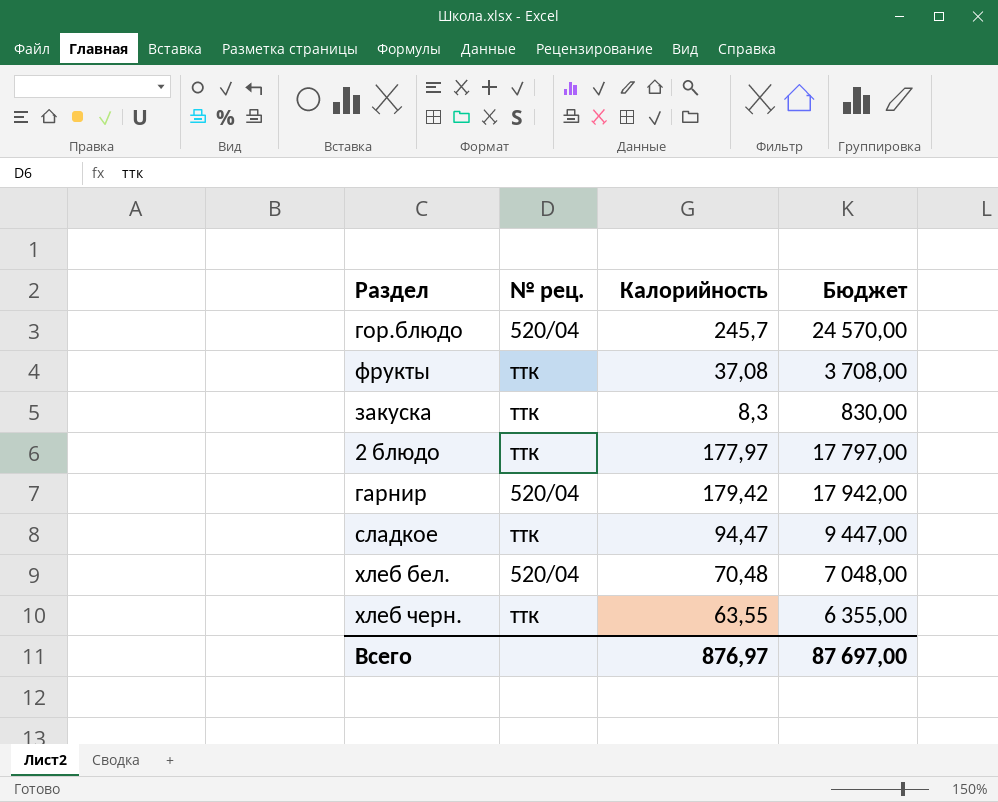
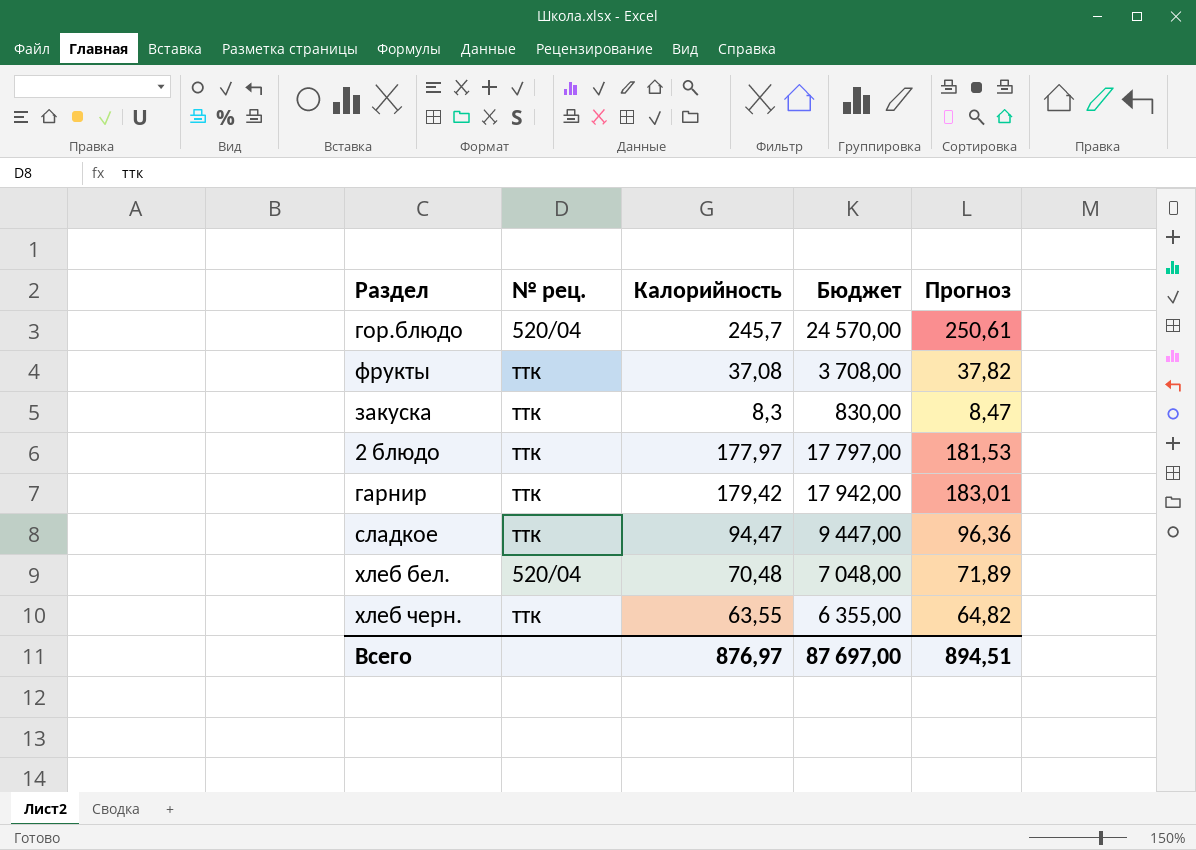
column Прогноз | formula: none -> [Калорийность] * 1,02
гарнир | № рец.: 520/04 -> ттк

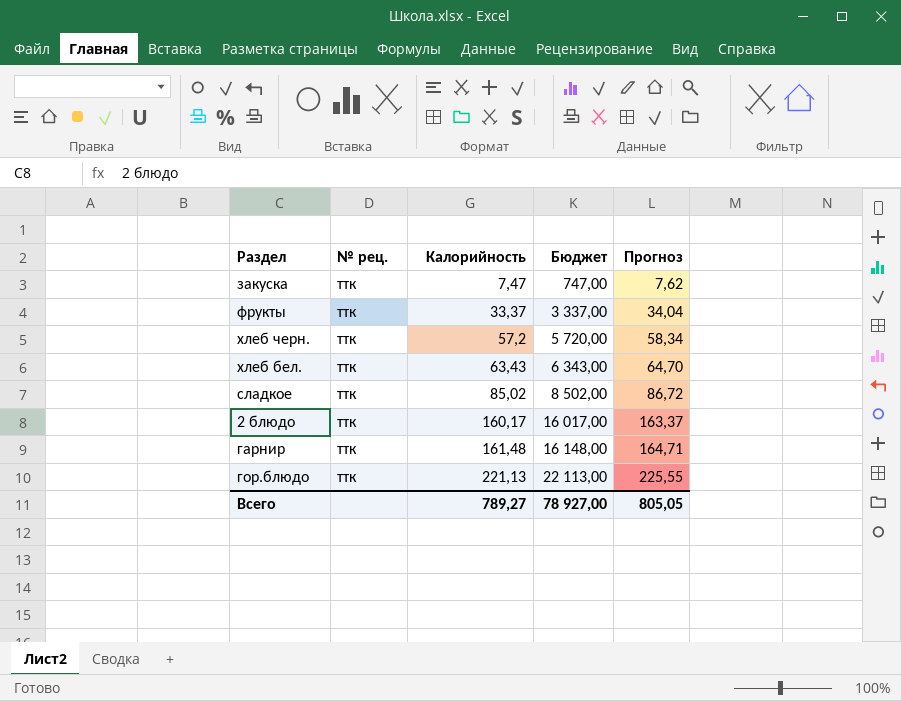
row order: none -> Калорийность ascending
закуска | Калорийность: 8,3 -> 7,47
закуска | Бюджет: 830,00 -> 747,00
закуска | Прогноз: 8,47 -> 7,62
фрукты | Калорийность: 37,08 -> 33,37
фрукты | Бюджет: 3 708,00 -> 3 337,00
фрукты | Прогноз: 37,82 -> 34,04
хлеб черн. | Калорийность: 63,55 -> 57,2
хлеб черн. | Бюджет: 6 355,00 -> 5 720,00
хлеб черн. | Прогноз: 64,82 -> 58,34
хлеб бел. | № рец.: 520/04 -> ттк
хлеб бел. | Калорийность: 70,48 -> 63,43
хлеб бел. | Бюджет: 7 048,00 -> 6 343,00
хлеб бел. | Прогноз: 71,89 -> 64,70
сладкое | Калорийность: 94,47 -> 85,02
сладкое | Бюджет: 9 447,00 -> 8 502,00
сладкое | Прогноз: 96,36 -> 86,72
2 блюдо | Калорийность: 177,97 -> 160,17
2 блюдо | Бюджет: 17 797,00 -> 16 017,00
2 блюдо | Прогноз: 181,53 -> 163,37
гарнир | Калорийность: 179,42 -> 161,48
гарнир | Бюджет: 17 942,00 -> 16 148,00
гарнир | Прогноз: 183,01 -> 164,71
гор.блюдо | № рец.: 520/04 -> ттк
гор.блюдо | Калорийность: 245,7 -> 221,13
гор.блюдо | Бюджет: 24 570,00 -> 22 113,00
гор.блюдо | Прогноз: 250,61 -> 225,55
Всего | Калорийность: 876,97 -> 789,27
Всего | Бюджет: 87 697,00 -> 78 927,00
Всего | Прогноз: 894,51 -> 805,05

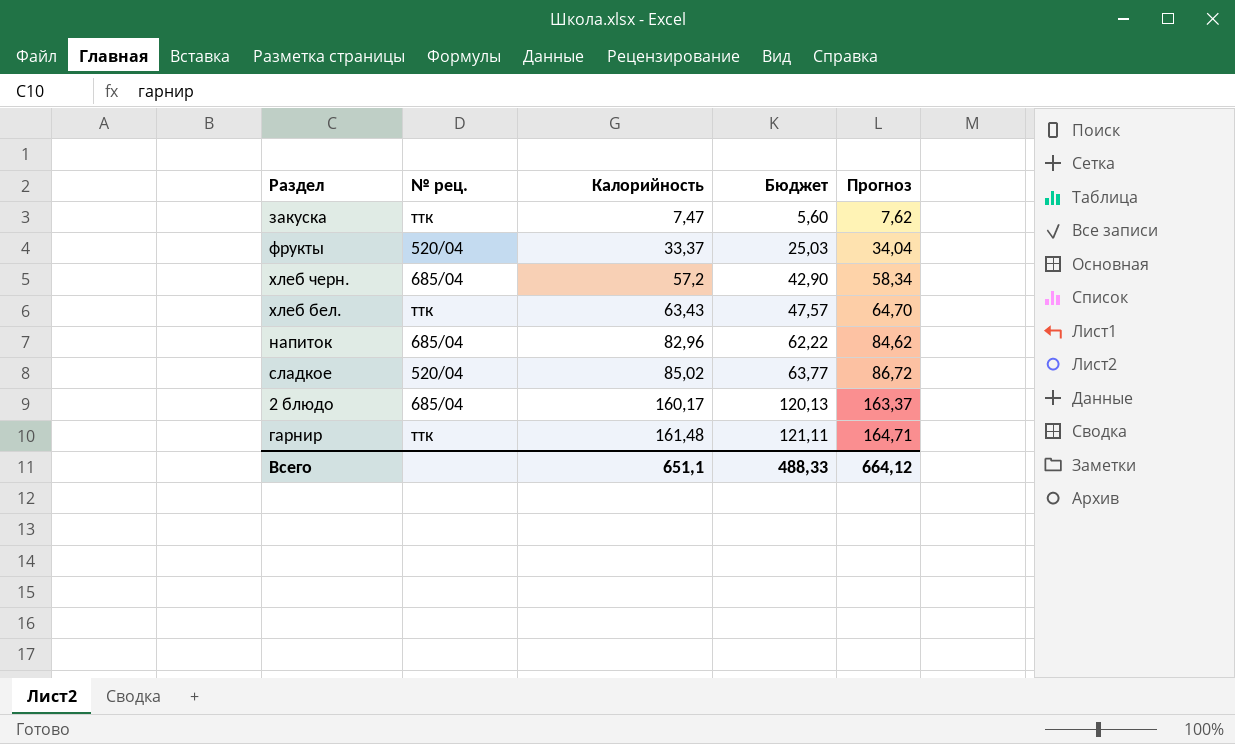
column Бюджет | formula: [Калорийность] * 100 -> [Калорийность] * 0,75
row гор.блюдо: ттк | 221,13 | 22 113,00 | 225,55 -> none
фрукты | № рец.: ттк -> 520/04
хлеб черн. | № рец.: ттк -> 685/04
row напиток: none -> 685/04 | 82,96 | 62,22 | 84,62
сладкое | № рец.: ттк -> 520/04
2 блюдо | № рец.: ттк -> 685/04
Всего | Калорийность: 789,27 -> 651,1
Всего | Бюджет: 78 927,00 -> 488,33
Всего | Прогноз: 805,05 -> 664,12

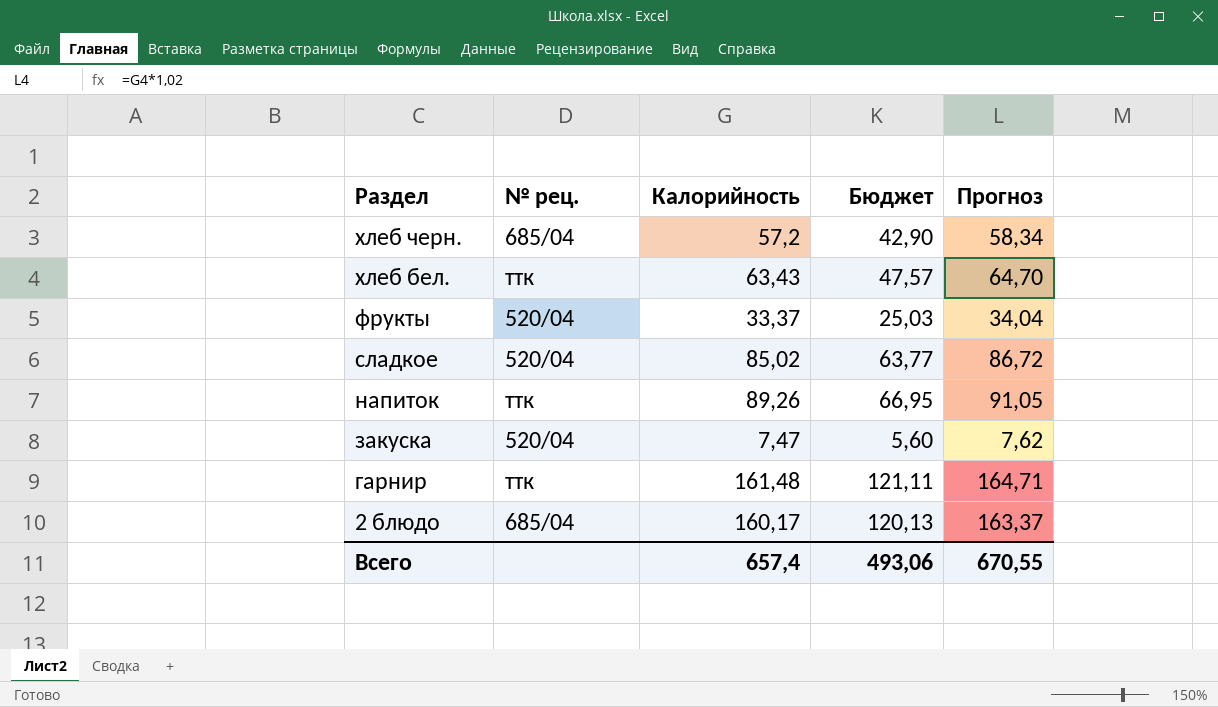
row order: Калорийность ascending -> Раздел descending
напиток | № рец.: 685/04 -> ттк
напиток | Калорийность: 82,96 -> 89,26
напиток | Бюджет: 62,22 -> 66,95
напиток | Прогноз: 84,62 -> 91,05
закуска | № рец.: ттк -> 520/04
Всего | Калорийность: 651,1 -> 657,4
Всего | Бюджет: 488,33 -> 493,06
Всего | Прогноз: 664,12 -> 670,55

